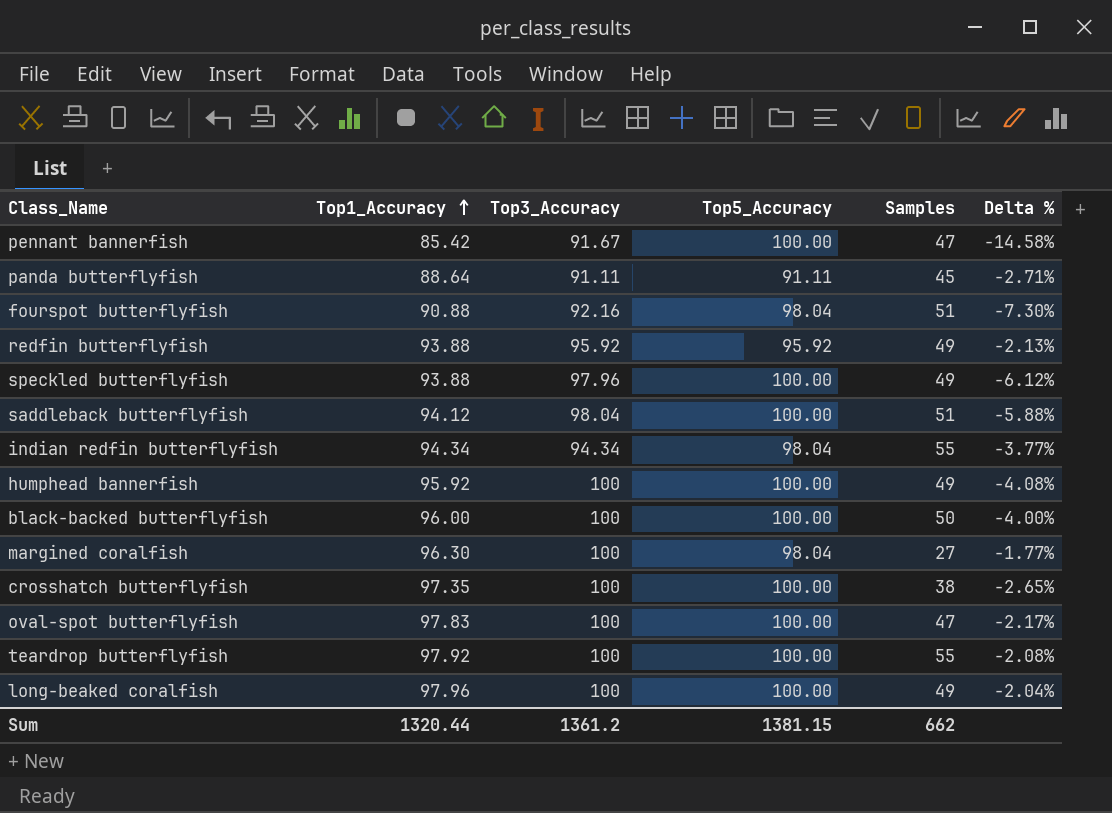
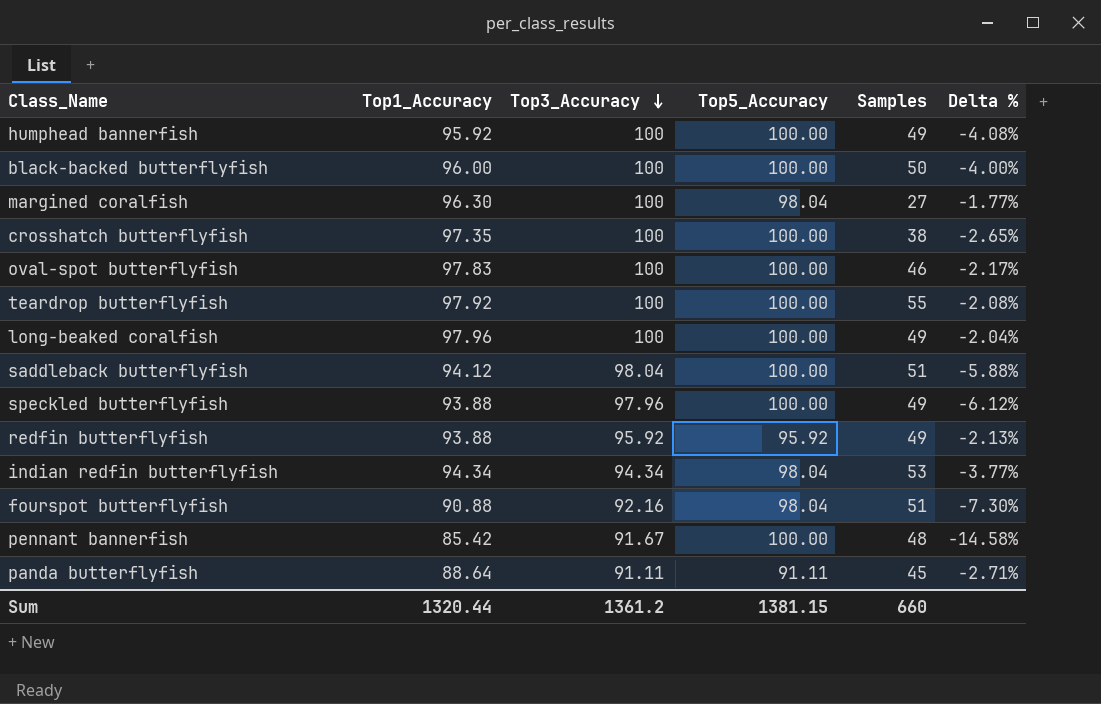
row order: Top1_Accuracy ascending -> Top3_Accuracy descending
oval-spot butterflyfish | Samples: 47 -> 46
indian redfin butterflyfish | Samples: 55 -> 53
pennant bannerfish | Samples: 47 -> 48
Sum | Samples: 662 -> 660

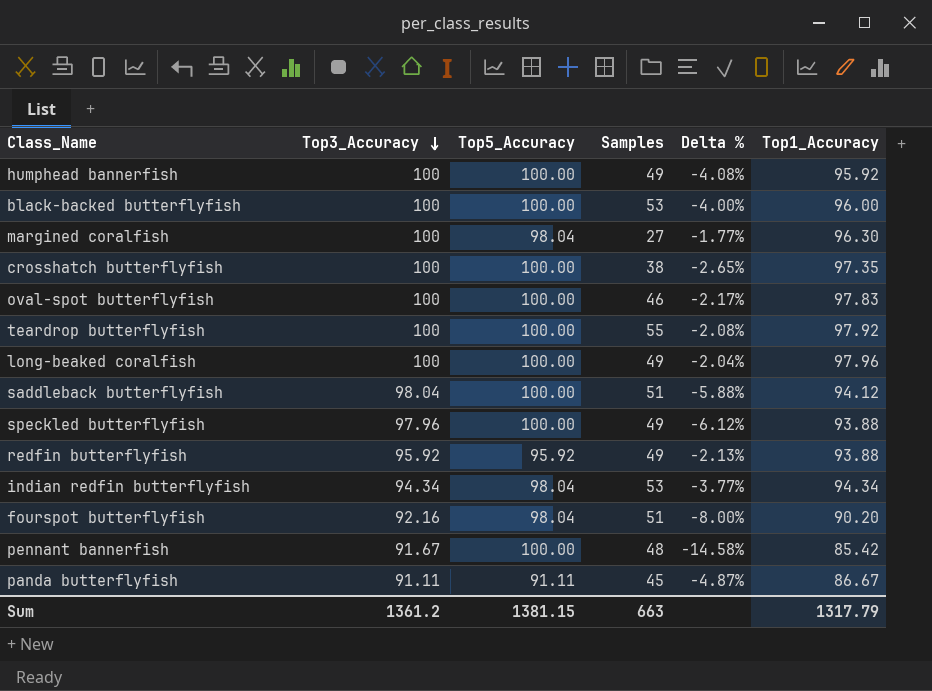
column Top1_Accuracy | position: 2 -> 6
black-backed butterflyfish | Samples: 50 -> 53
fourspot butterflyfish | Delta %: -7.30% -> -8.00%
fourspot butterflyfish | Top1_Accuracy: 90.88 -> 90.20
panda butterflyfish | Delta %: -2.71% -> -4.87%
panda butterflyfish | Top1_Accuracy: 88.64 -> 86.67
Sum | Samples: 660 -> 663
Sum | Top1_Accuracy: 1320.44 -> 1317.79

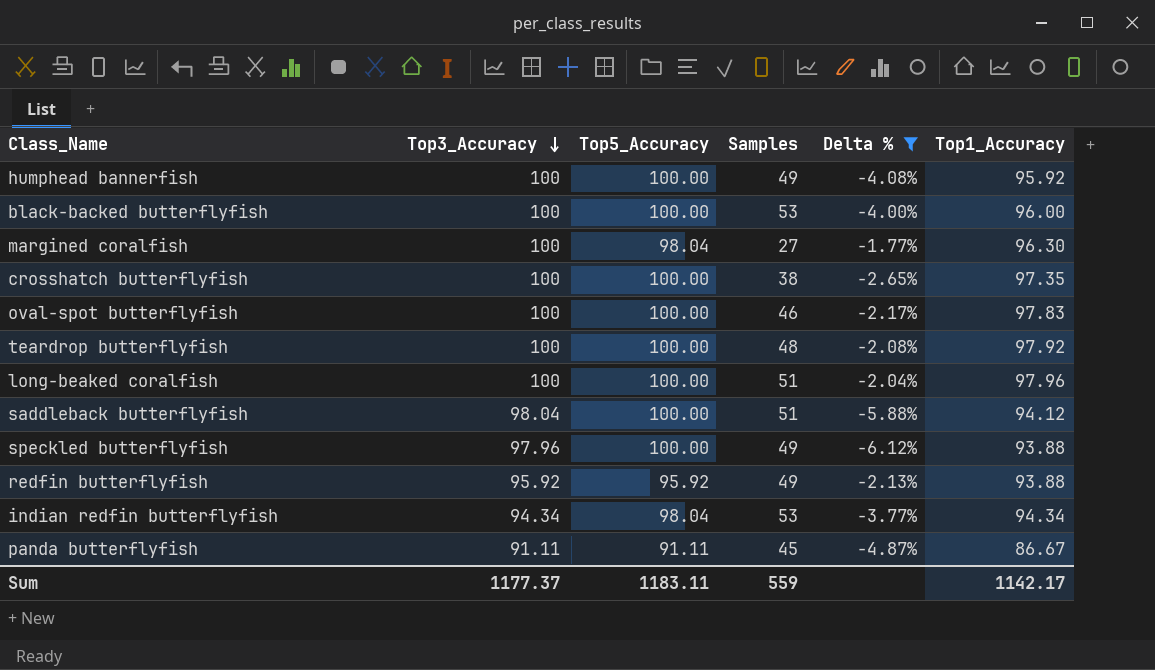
filter: none -> Delta % >= -6.12%
teardrop butterflyfish | Samples: 55 -> 48
long-beaked coralfish | Samples: 49 -> 51
Sum | Top3_Accuracy: 1361.2 -> 1177.37
Sum | Top5_Accuracy: 1381.15 -> 1183.11
Sum | Samples: 663 -> 559
Sum | Top1_Accuracy: 1317.79 -> 1142.17

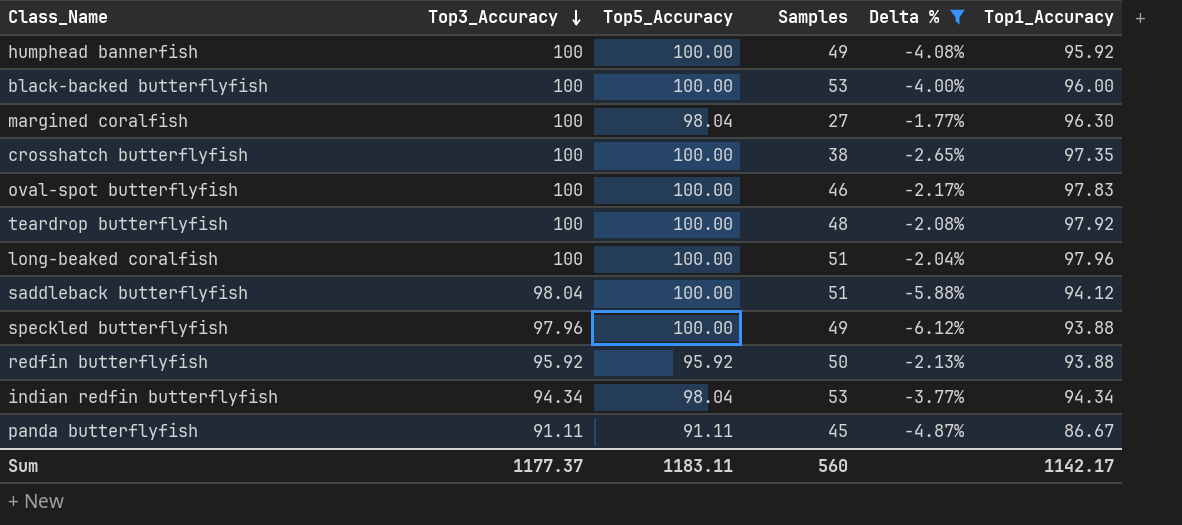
redfin butterflyfish | Samples: 49 -> 50
Sum | Samples: 559 -> 560

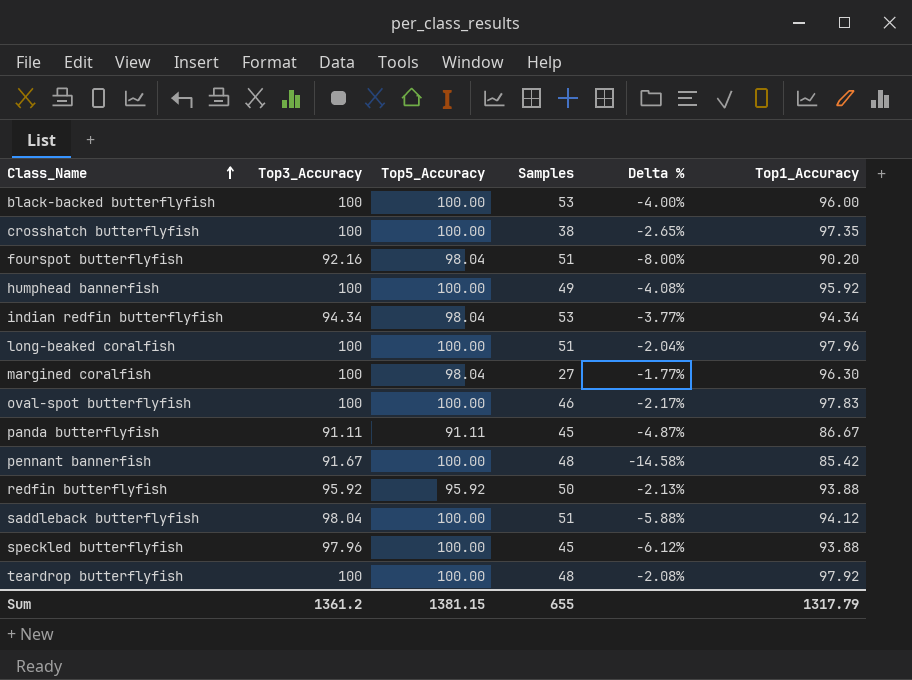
filter: Delta % >= -6.12% -> none
row order: Top3_Accuracy descending -> Class_Name ascending
speckled butterflyfish | Samples: 49 -> 45
Sum | Top3_Accuracy: 1177.37 -> 1361.2
Sum | Top5_Accuracy: 1183.11 -> 1381.15
Sum | Samples: 560 -> 655
Sum | Top1_Accuracy: 1142.17 -> 1317.79

